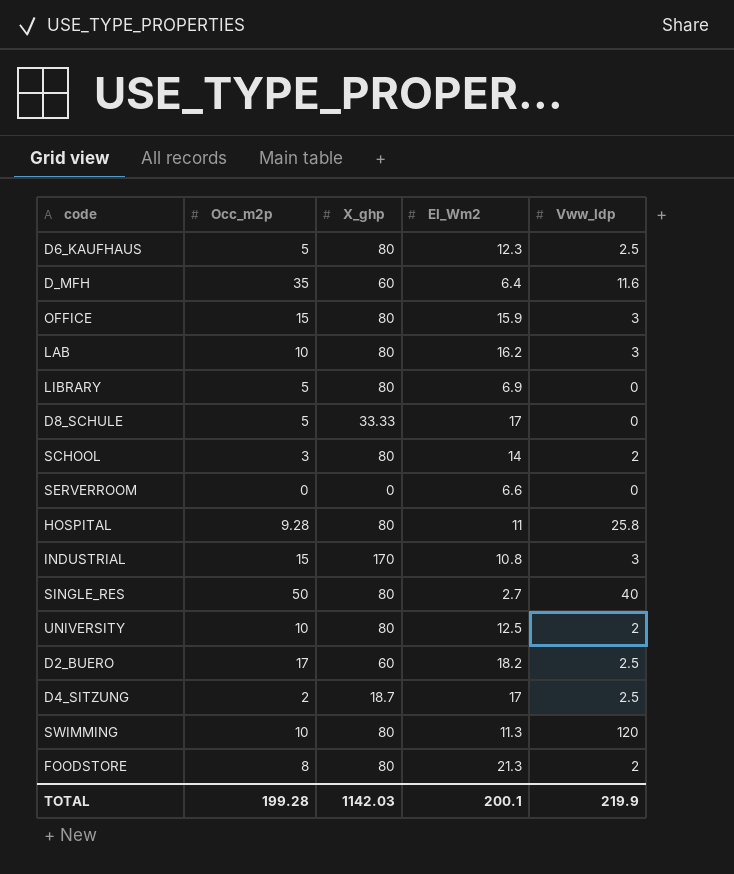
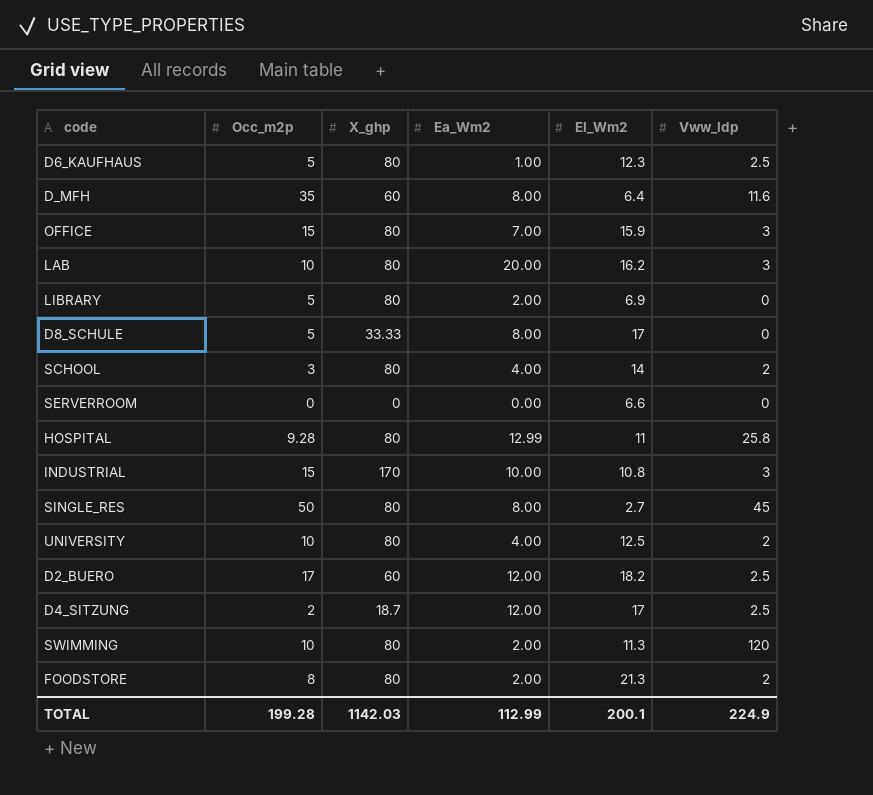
column Ea_Wm2 | position: none -> 4
SINGLE_RES | Vww_ldp: 40 -> 45
TOTAL | Vww_ldp: 219.9 -> 224.9

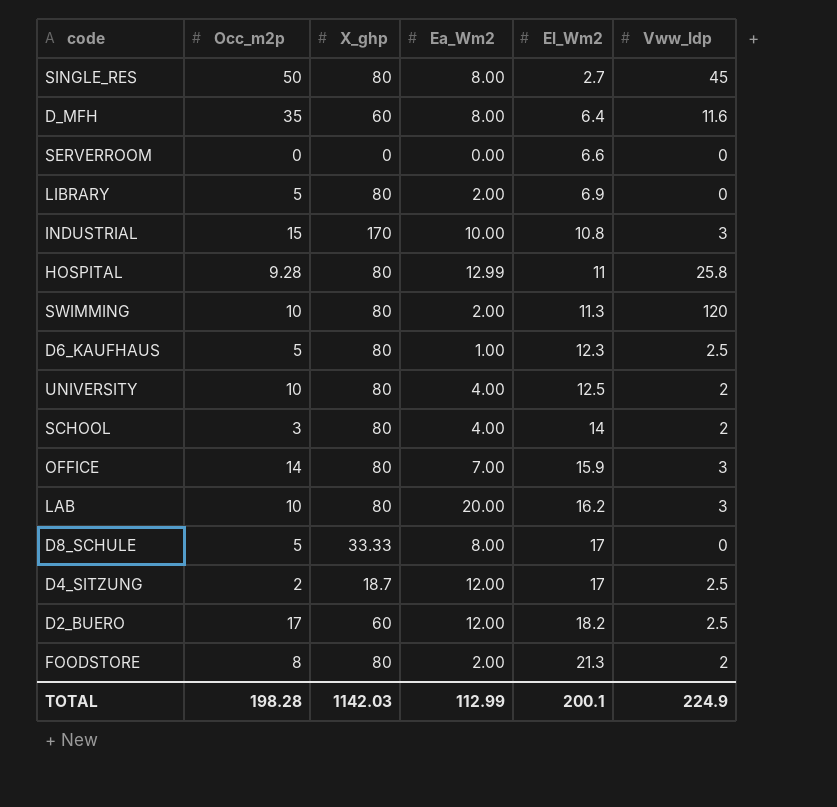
row order: none -> El_Wm2 ascending
OFFICE | Occ_m2p: 15 -> 14
TOTAL | Occ_m2p: 199.28 -> 198.28

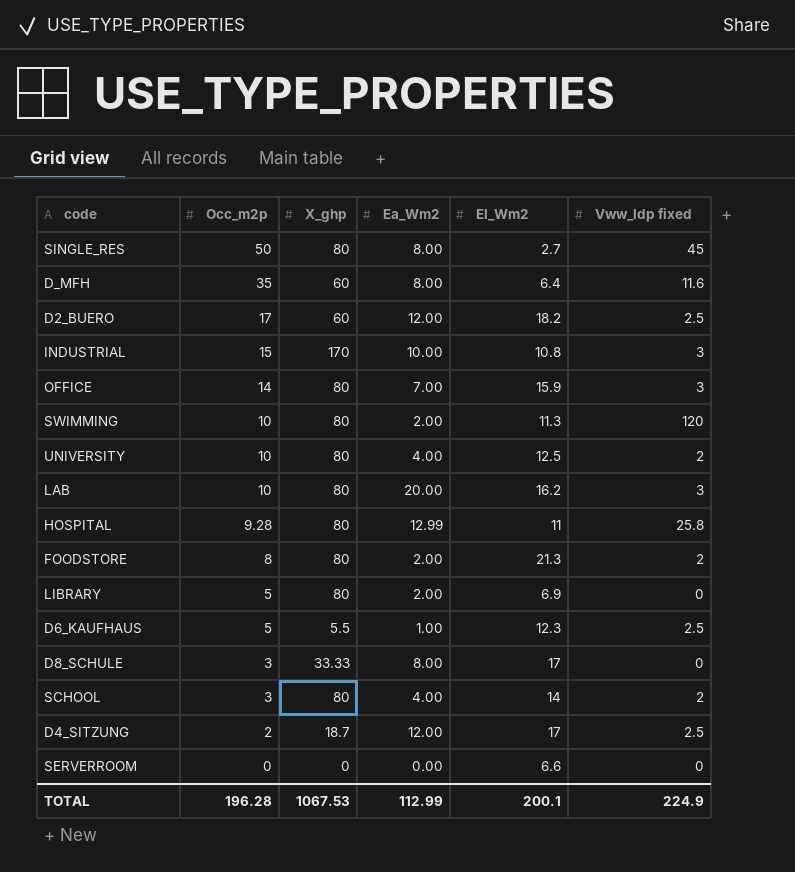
row order: El_Wm2 ascending -> Occ_m2p descending
column name: Vww_ldp -> Vww_ldp fixed
D6_KAUFHAUS | X_ghp: 80 -> 5.5
D8_SCHULE | Occ_m2p: 5 -> 3
TOTAL | Occ_m2p: 198.28 -> 196.28
TOTAL | X_ghp: 1142.03 -> 1067.53

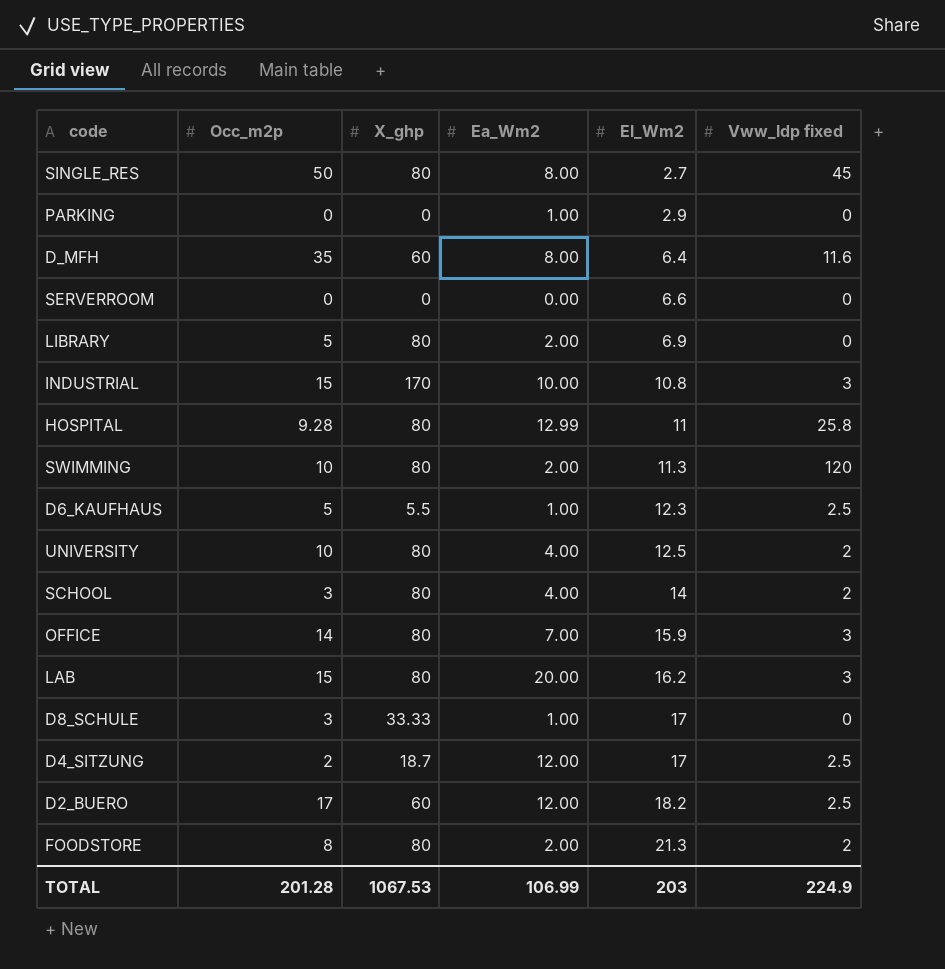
row order: Occ_m2p descending -> El_Wm2 ascending
row PARKING: none -> 0 | 0 | 1.00 | 2.9 | 0
LAB | Occ_m2p: 10 -> 15
D8_SCHULE | Ea_Wm2: 8.00 -> 1.00
TOTAL | Occ_m2p: 196.28 -> 201.28
TOTAL | Ea_Wm2: 112.99 -> 106.99
TOTAL | El_Wm2: 200.1 -> 203

